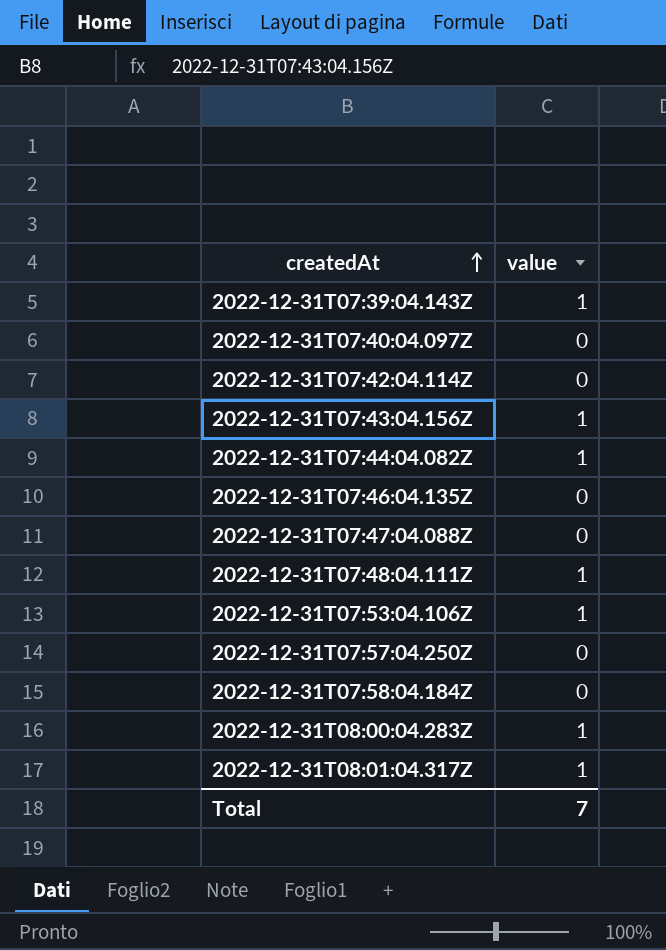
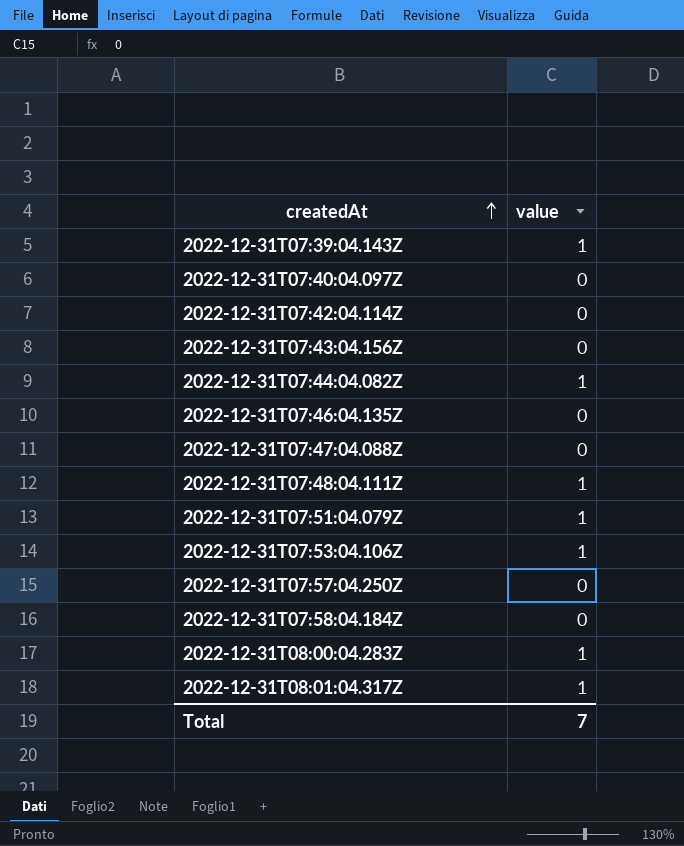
2022-12-31T07:43:04.156Z | value: 1 -> 0
row 2022-12-31T07:51:04.079Z: none -> 1

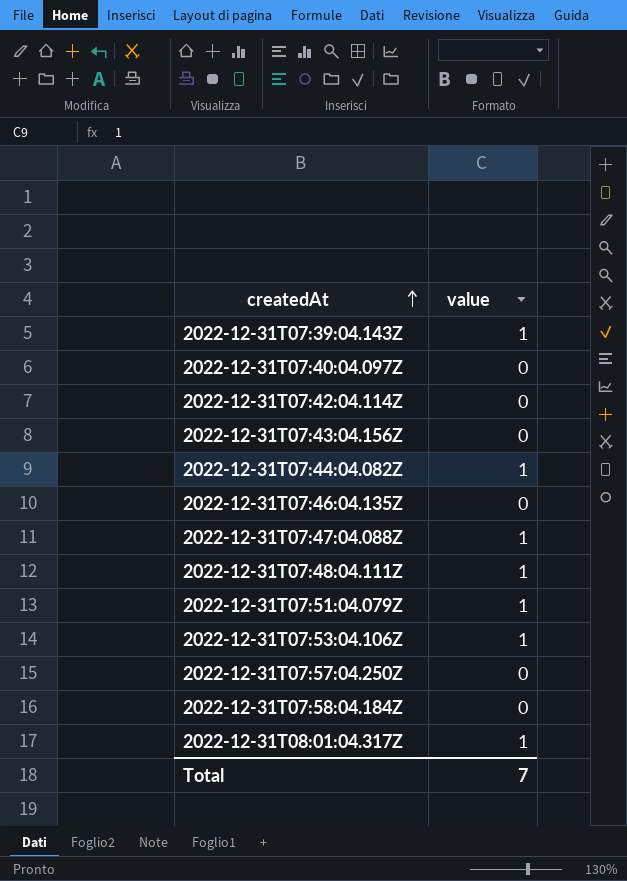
row 2022-12-31T08:00:04.283Z: 1 -> none
2022-12-31T07:47:04.088Z | value: 0 -> 1

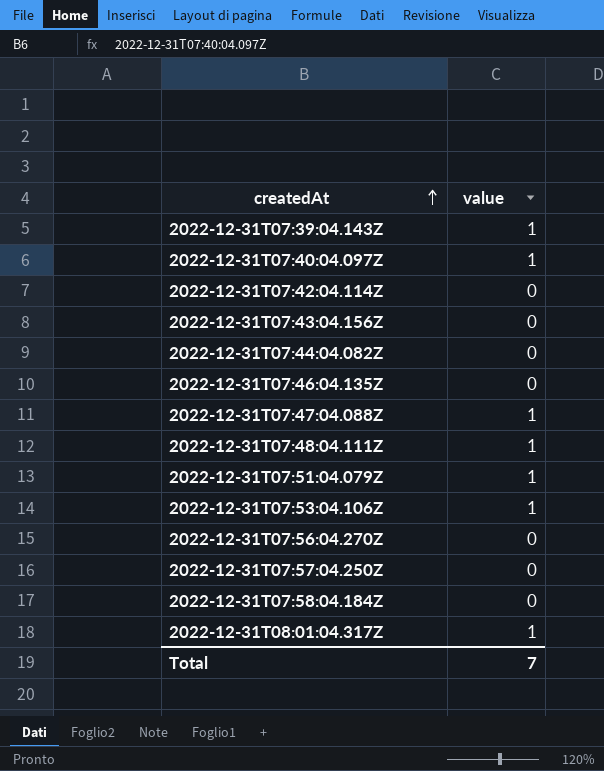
2022-12-31T07:40:04.097Z | value: 0 -> 1
2022-12-31T07:44:04.082Z | value: 1 -> 0
row 2022-12-31T07:56:04.270Z: none -> 0

